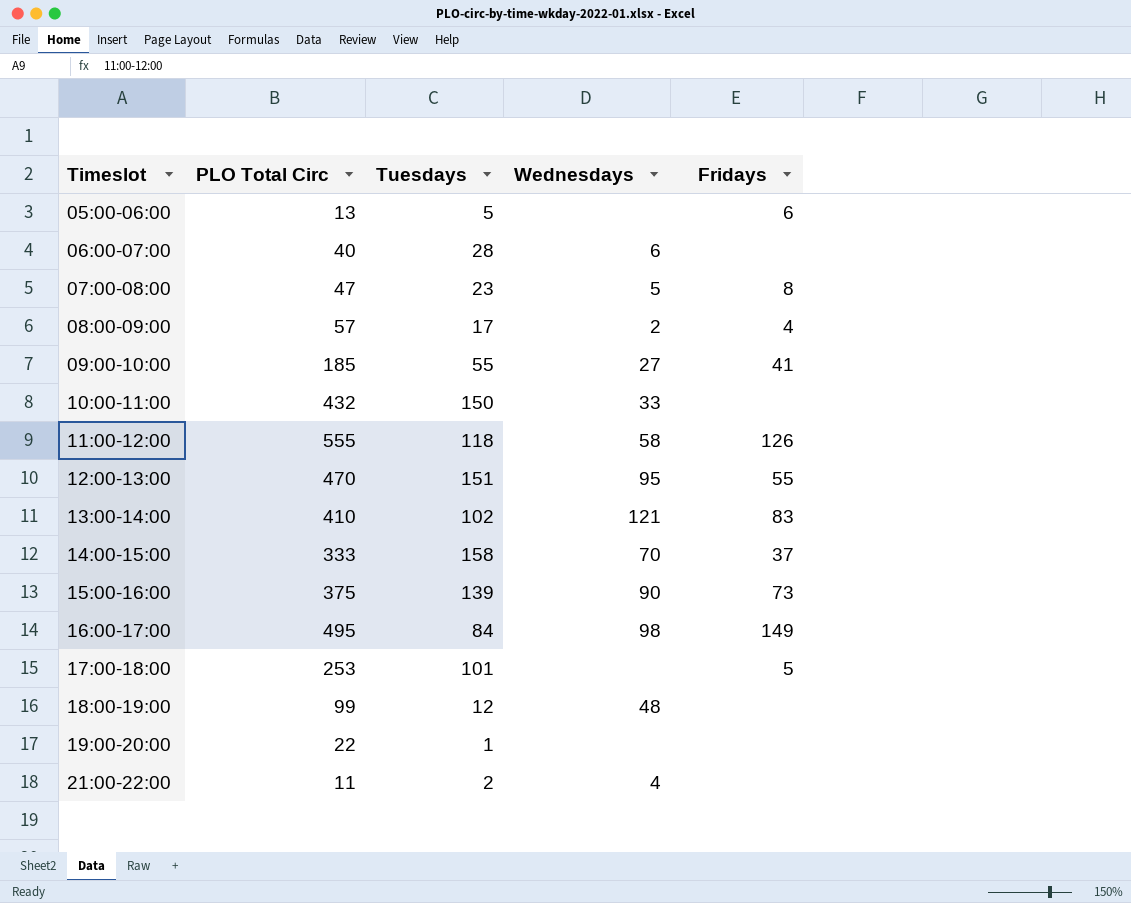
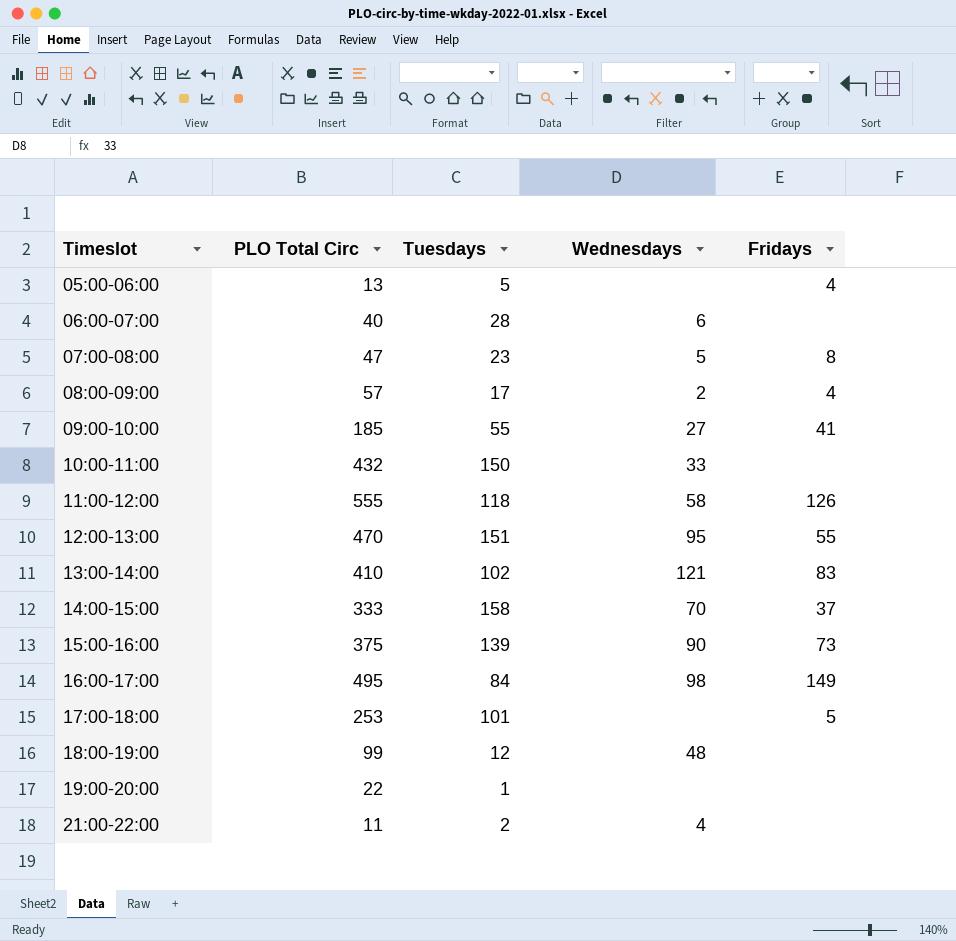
05:00-06:00 | Fridays: 6 -> 4

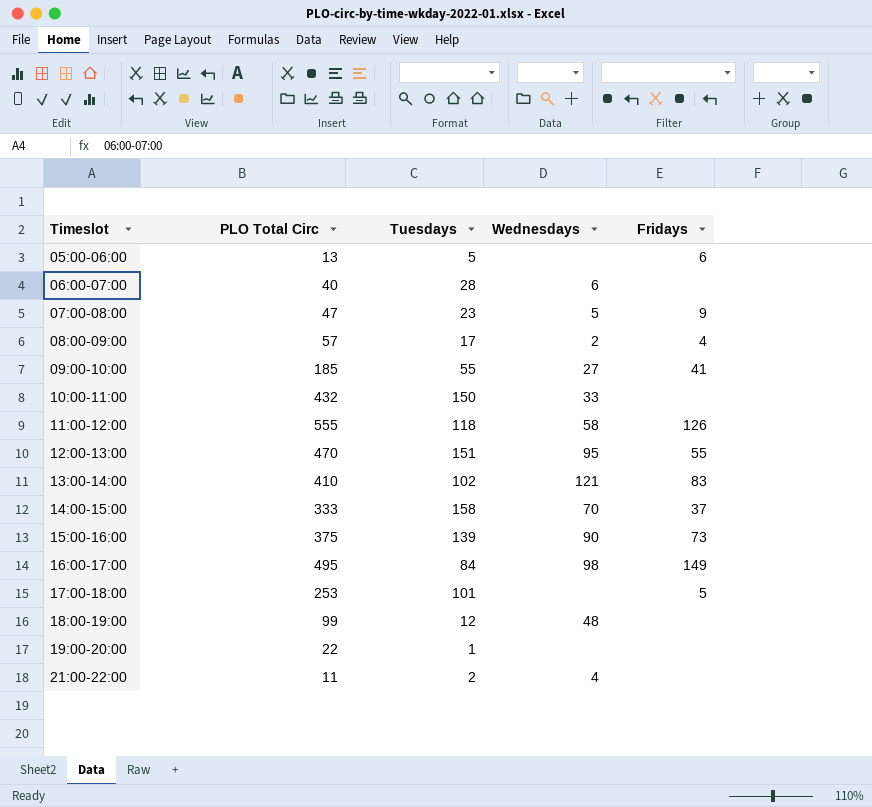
05:00-06:00 | Fridays: 4 -> 6
07:00-08:00 | Fridays: 8 -> 9

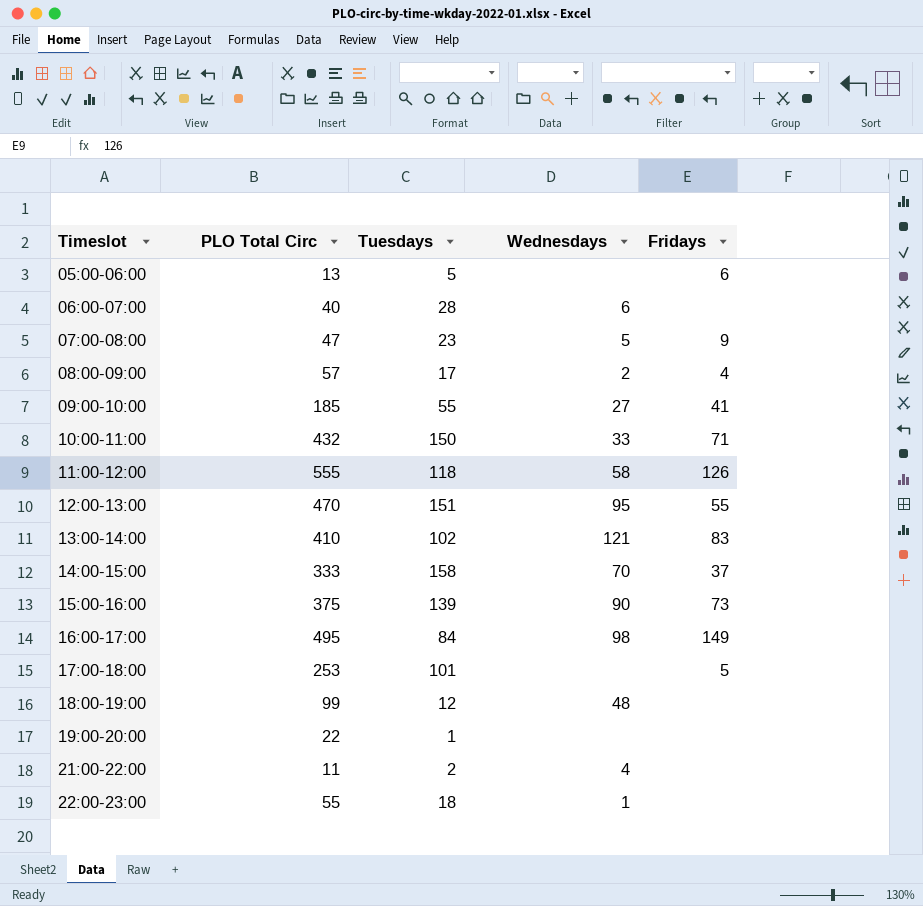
10:00-11:00 | Fridays: none -> 71
row 22:00-23:00: none -> 55 | 18 | 1 | none

